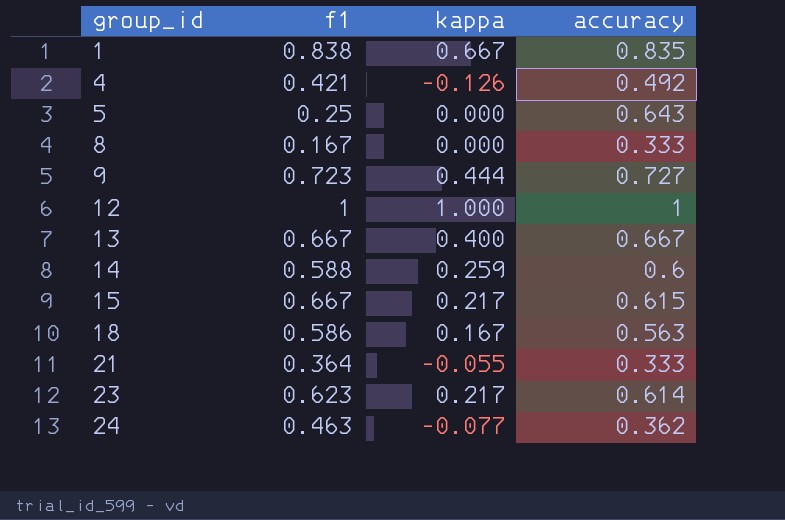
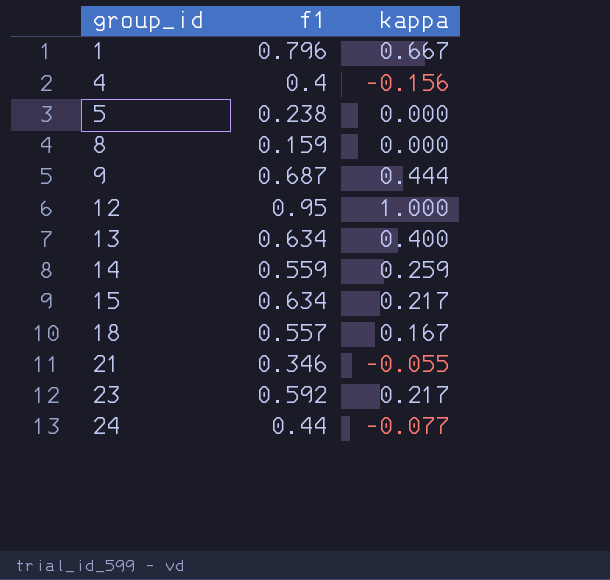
column accuracy | position: 4 -> none
1 | f1: 0.838 -> 0.796
4 | f1: 0.421 -> 0.4
4 | kappa: -0.126 -> -0.156
5 | f1: 0.25 -> 0.238
8 | f1: 0.167 -> 0.159
9 | f1: 0.723 -> 0.687
12 | f1: 1 -> 0.95
13 | f1: 0.667 -> 0.634
14 | f1: 0.588 -> 0.559
15 | f1: 0.667 -> 0.634
18 | f1: 0.586 -> 0.557
21 | f1: 0.364 -> 0.346
23 | f1: 0.623 -> 0.592
24 | f1: 0.463 -> 0.44

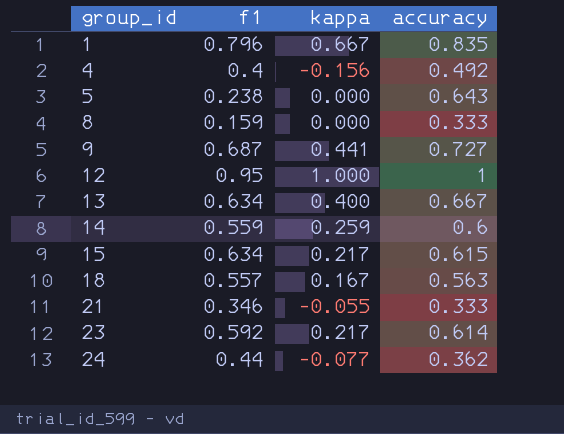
column accuracy | position: none -> 4
9 | kappa: 0.444 -> 0.441

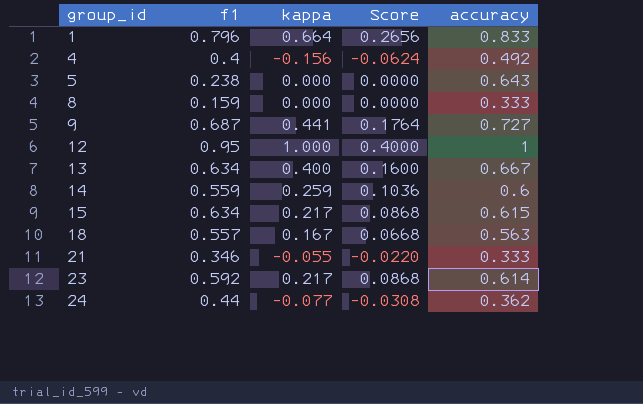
column Score | formula: none -> [kappa] * 0.4
1 | kappa: 0.667 -> 0.664
1 | accuracy: 0.835 -> 0.833

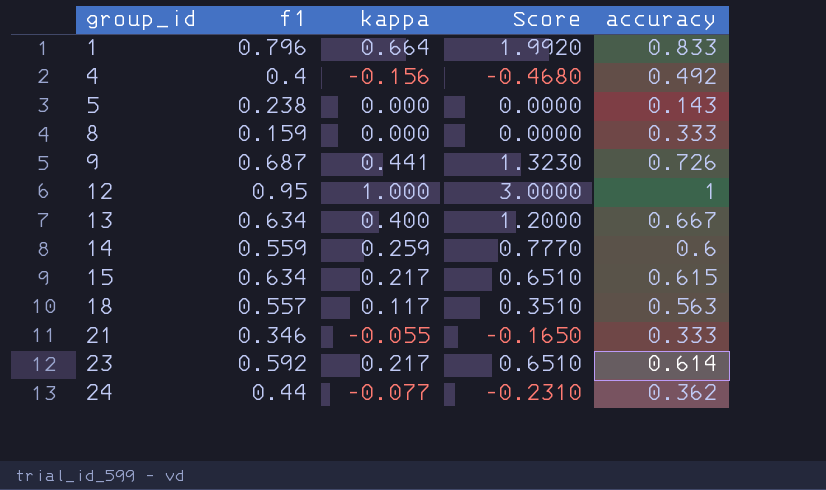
column Score | formula: [kappa] * 0.4 -> [kappa] * 3
5 | accuracy: 0.643 -> 0.143
9 | accuracy: 0.727 -> 0.726
18 | kappa: 0.167 -> 0.117

